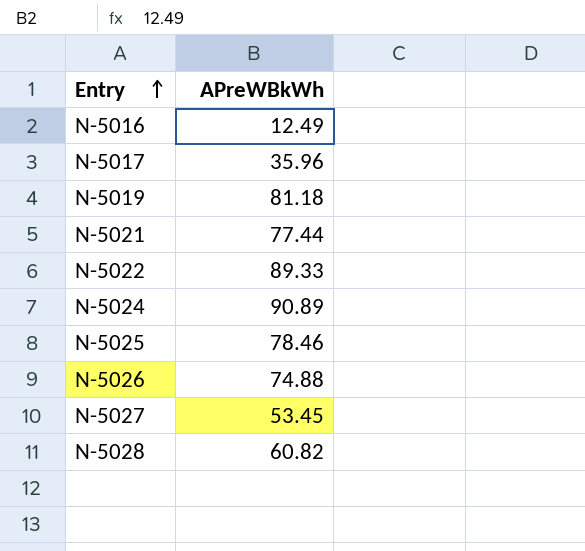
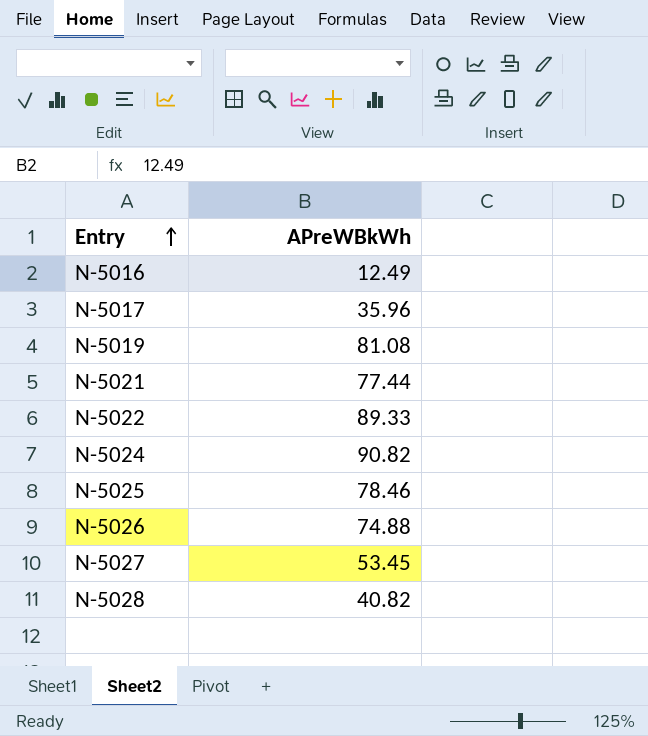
N-5019 | APreWBkWh: 81.18 -> 81.08
N-5024 | APreWBkWh: 90.89 -> 90.82
N-5028 | APreWBkWh: 60.82 -> 40.82

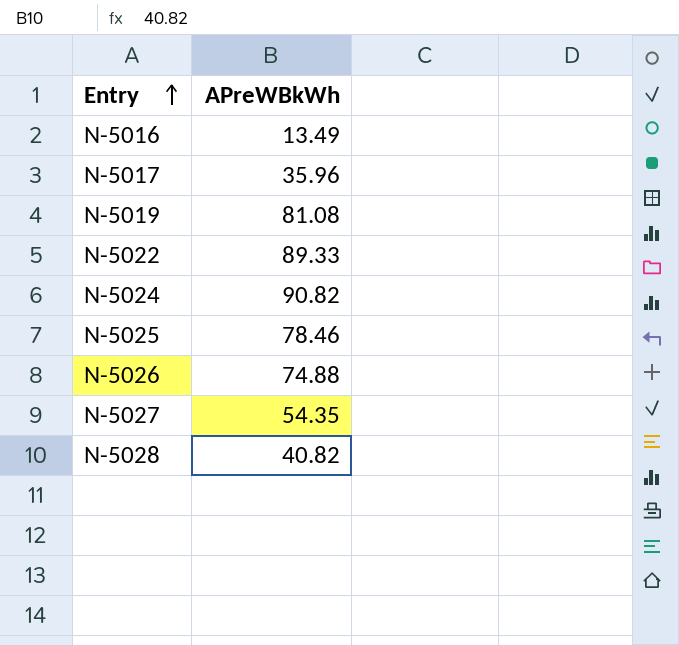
row N-5021: 77.44 -> none
N-5016 | APreWBkWh: 12.49 -> 13.49
N-5027 | APreWBkWh: 53.45 -> 54.35

